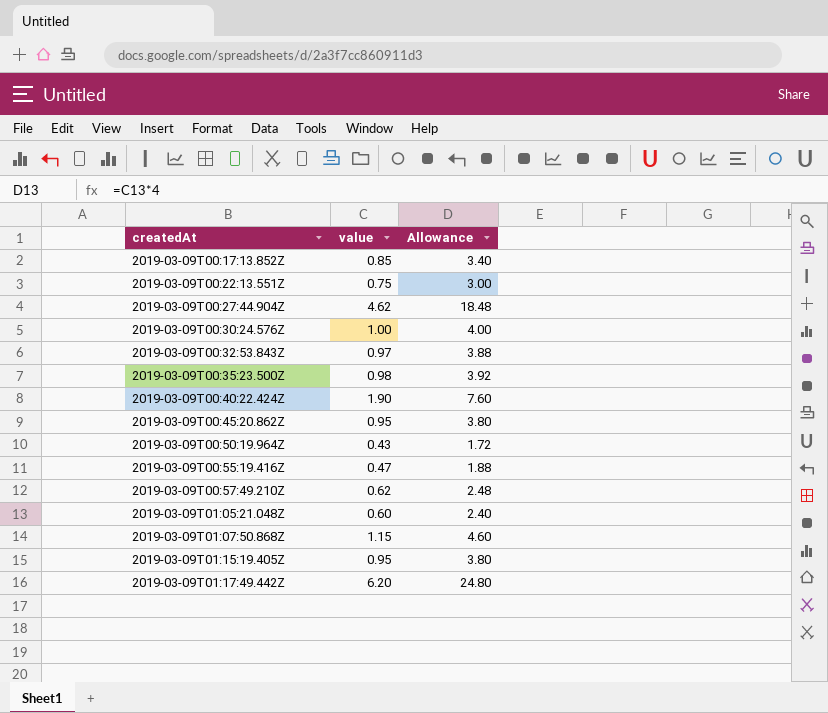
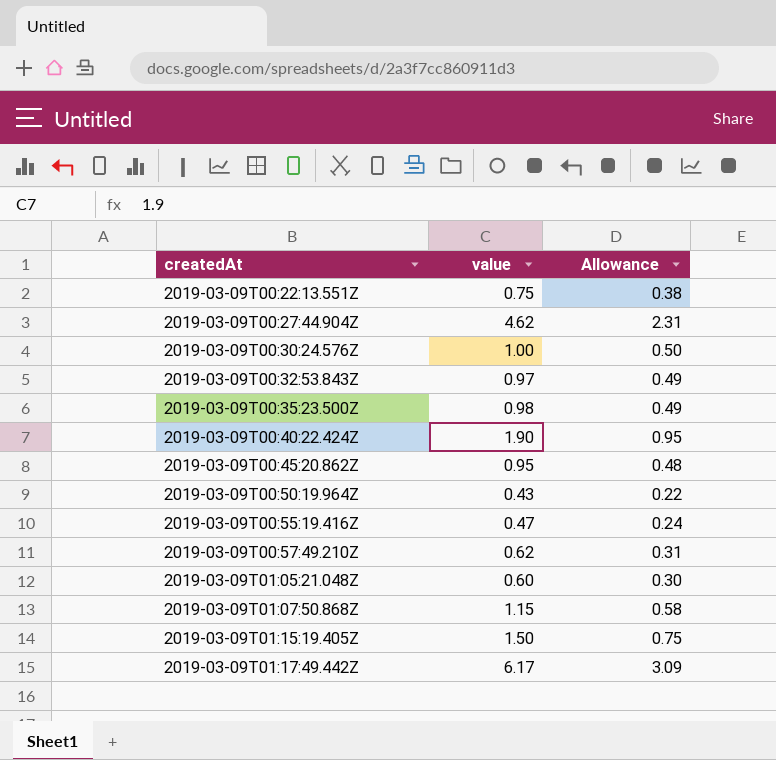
column Allowance | formula: [value] * 4 -> [value] * 0.5
row 2019-03-09T00:17:13.852Z: 0.85 | 3.40 -> none
2019-03-09T01:15:19.405Z | value: 0.95 -> 1.50
2019-03-09T01:17:49.442Z | value: 6.20 -> 6.17

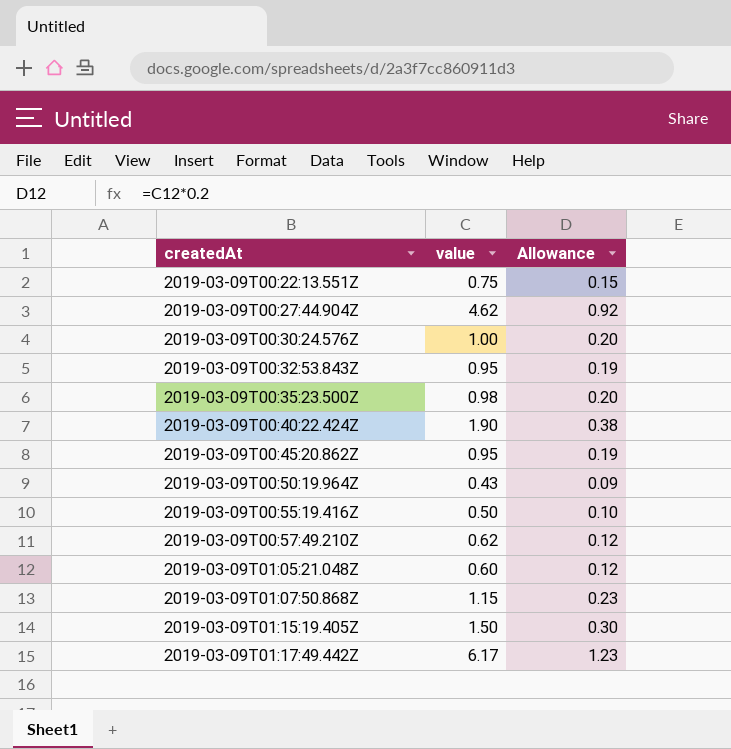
column Allowance | formula: [value] * 0.5 -> [value] * 0.2
2019-03-09T00:32:53.843Z | value: 0.97 -> 0.95
2019-03-09T00:55:19.416Z | value: 0.47 -> 0.50

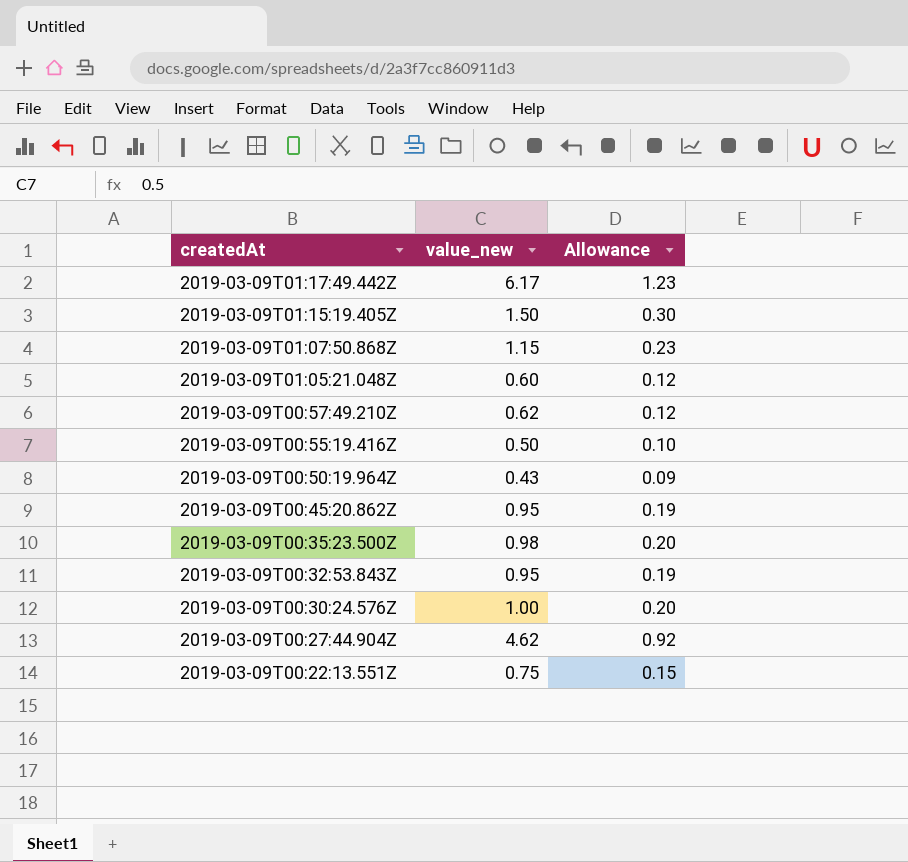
row order: createdAt ascending -> createdAt descending
column name: value -> value_new
row 2019-03-09T00:40:22.424Z: 1.90 | 0.38 -> none

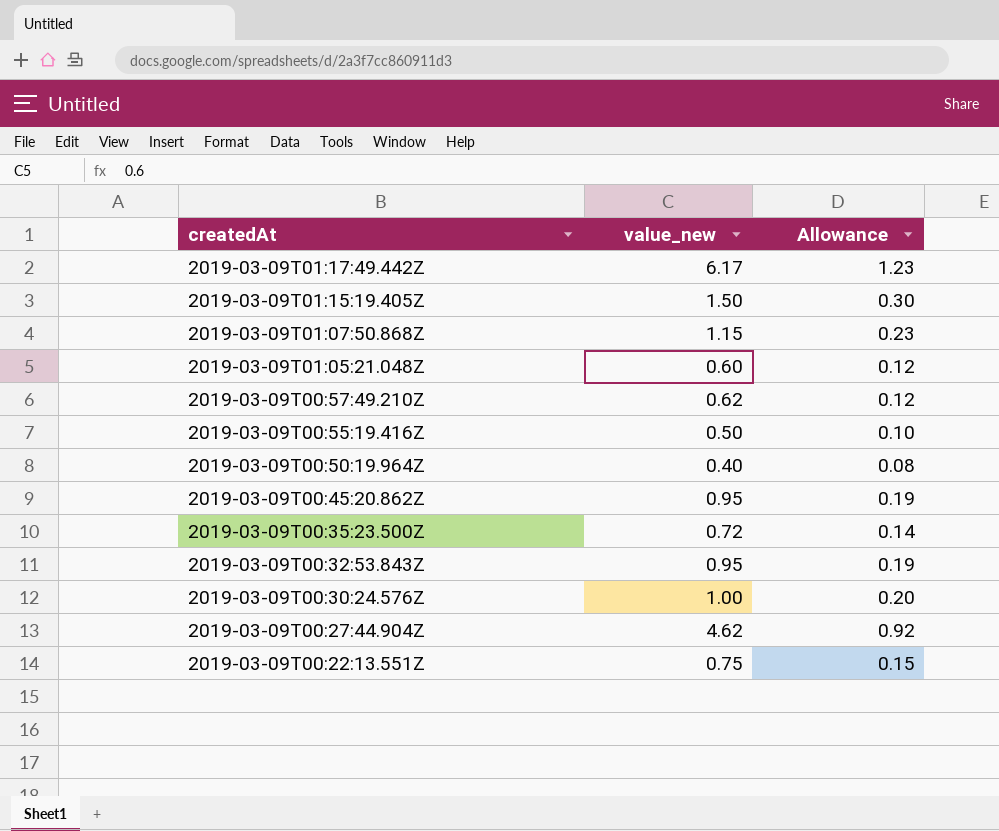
2019-03-09T00:50:19.964Z | value_new: 0.43 -> 0.40
2019-03-09T00:50:19.964Z | Allowance: 0.09 -> 0.08
2019-03-09T00:35:23.500Z | value_new: 0.98 -> 0.72
2019-03-09T00:35:23.500Z | Allowance: 0.20 -> 0.14

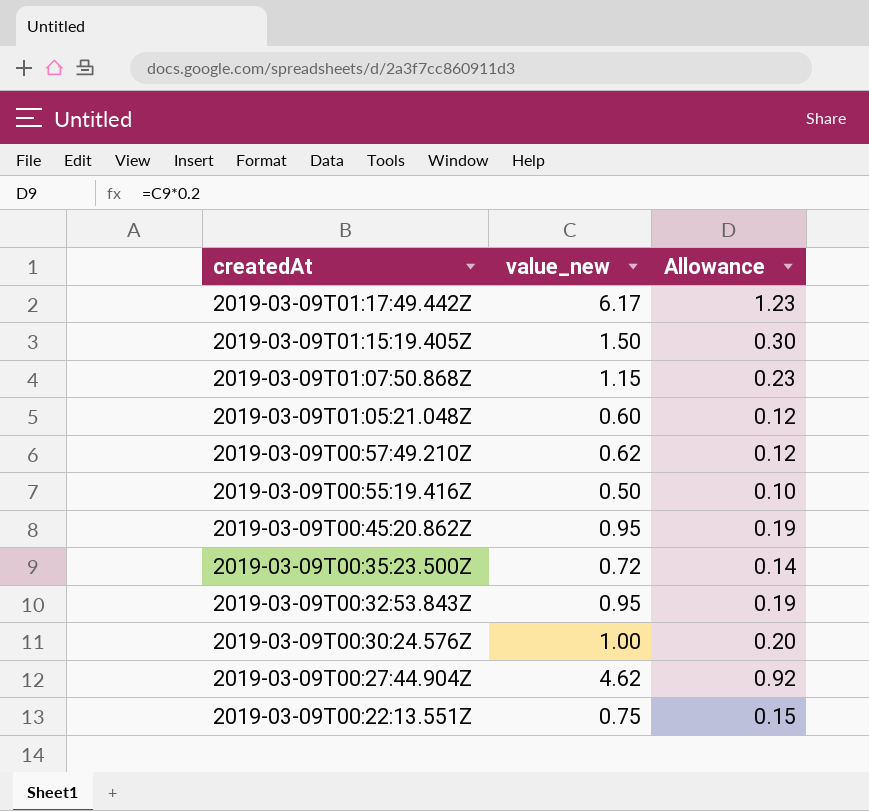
row 2019-03-09T00:50:19.964Z: 0.40 | 0.08 -> none

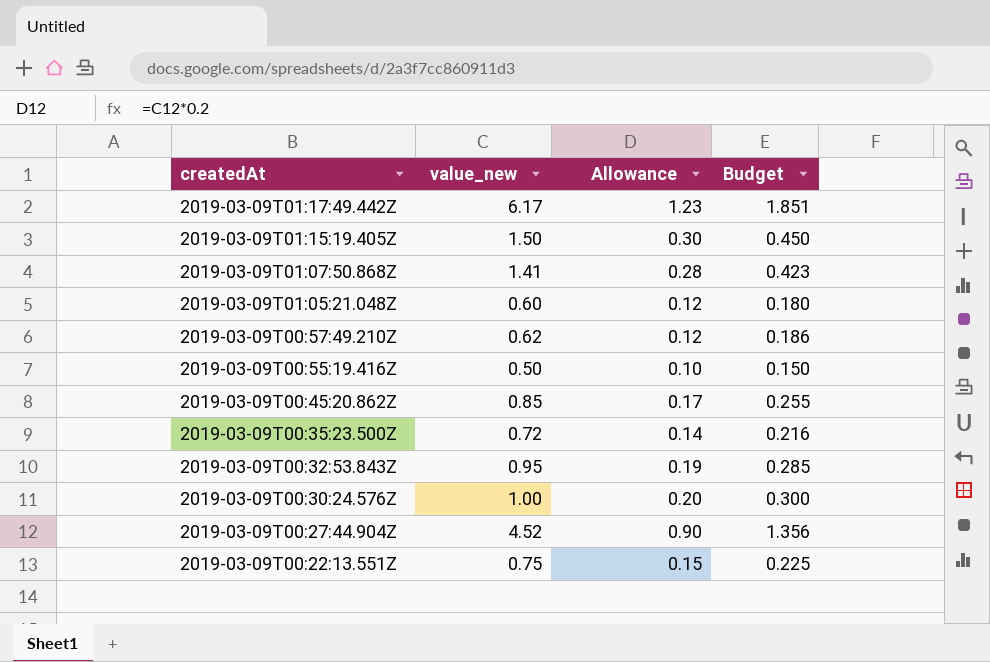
column Budget | formula: none -> [value_new] * 0.3
2019-03-09T01:07:50.868Z | value_new: 1.15 -> 1.41
2019-03-09T01:07:50.868Z | Allowance: 0.23 -> 0.28
2019-03-09T00:45:20.862Z | value_new: 0.95 -> 0.85
2019-03-09T00:45:20.862Z | Allowance: 0.19 -> 0.17
2019-03-09T00:27:44.904Z | value_new: 4.62 -> 4.52
2019-03-09T00:27:44.904Z | Allowance: 0.92 -> 0.90

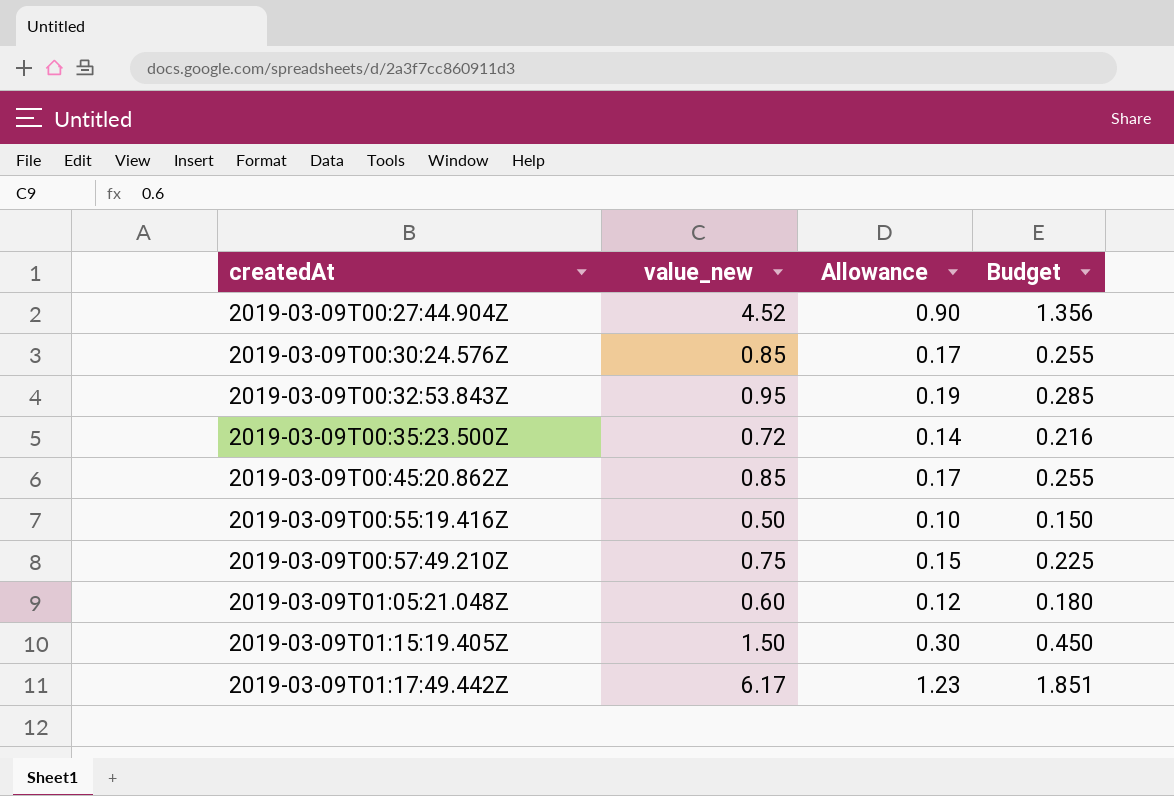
row order: createdAt descending -> createdAt ascending
row 2019-03-09T01:07:50.868Z: 1.41 | 0.28 | 0.423 -> none
row 2019-03-09T00:22:13.551Z: 0.75 | 0.15 | 0.225 -> none
2019-03-09T00:30:24.576Z | value_new: 1.00 -> 0.85
2019-03-09T00:30:24.576Z | Allowance: 0.20 -> 0.17
2019-03-09T00:30:24.576Z | Budget: 0.300 -> 0.255
2019-03-09T00:57:49.210Z | value_new: 0.62 -> 0.75
2019-03-09T00:57:49.210Z | Allowance: 0.12 -> 0.15
2019-03-09T00:57:49.210Z | Budget: 0.186 -> 0.225

